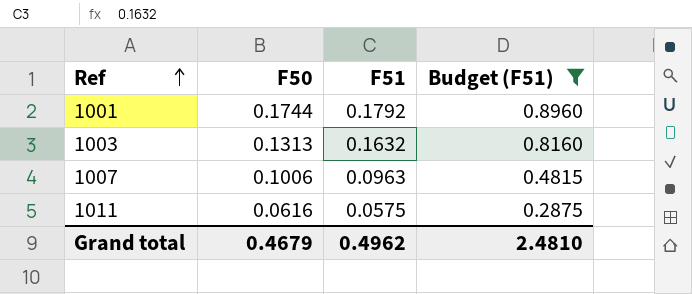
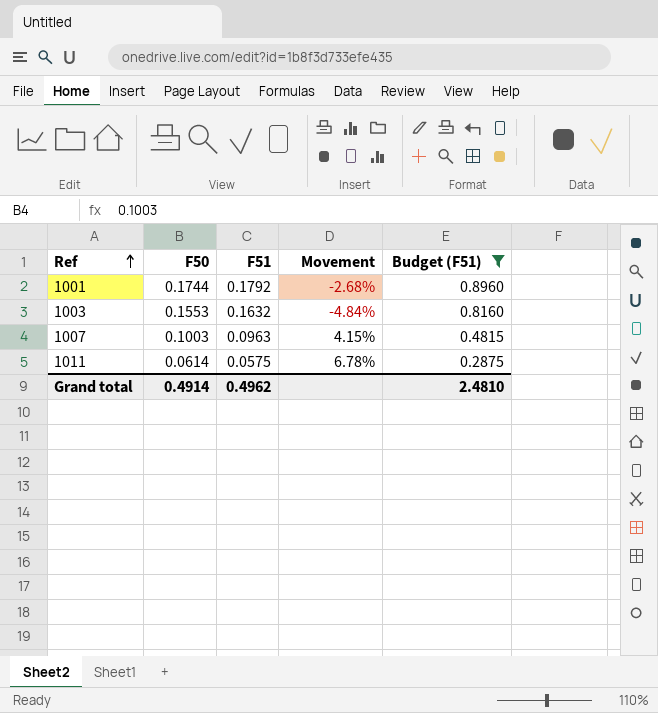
column Movement | formula: none -> ([F50] - [F51]) / [F51]
1003 | F50: 0.1313 -> 0.1553
1007 | F50: 0.1006 -> 0.1003
1011 | F50: 0.0616 -> 0.0614
Grand total | F50: 0.4679 -> 0.4914

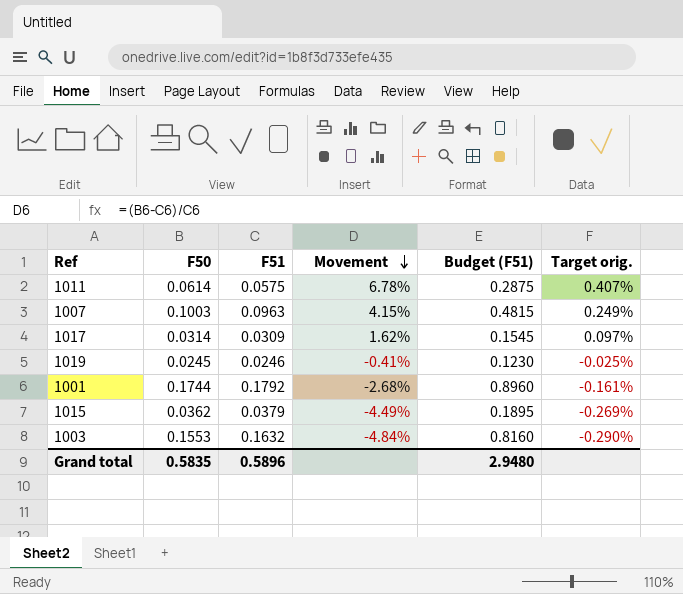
filter: Budget (F51) >= 0.2875 -> none
row order: Ref ascending -> Movement descending
column Target orig. | formula: none -> [Movement] * 0.06
Grand total | F50: 0.4914 -> 0.5835
Grand total | F51: 0.4962 -> 0.5896
Grand total | Budget (F51): 2.4810 -> 2.9480

